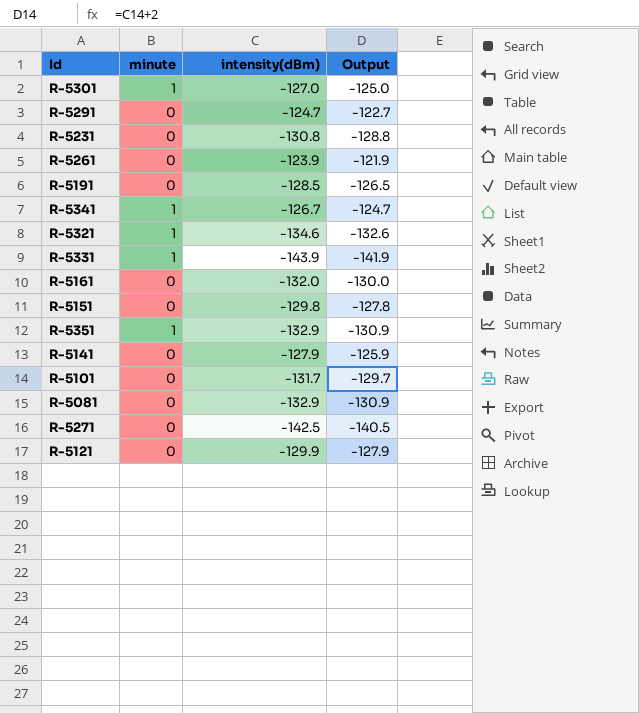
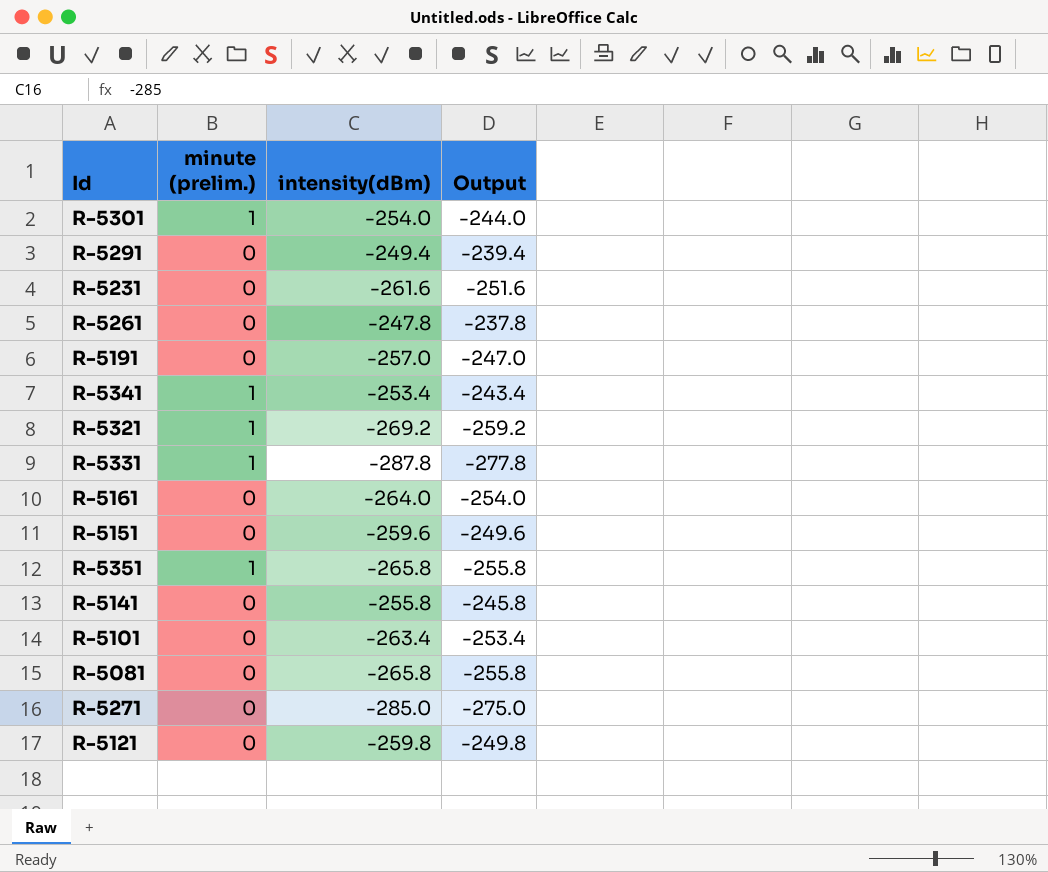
column name: minute -> minute (prelim.)
column Output | formula: [intensity(dBm)] + 2 -> [intensity(dBm)] + 10
R-5301 | intensity(dBm): -127.0 -> -254.0
R-5291 | intensity(dBm): -124.7 -> -249.4
R-5231 | intensity(dBm): -130.8 -> -261.6
R-5261 | intensity(dBm): -123.9 -> -247.8
R-5191 | intensity(dBm): -128.5 -> -257.0
R-5341 | intensity(dBm): -126.7 -> -253.4
R-5321 | intensity(dBm): -134.6 -> -269.2
R-5331 | intensity(dBm): -143.9 -> -287.8
R-5161 | intensity(dBm): -132.0 -> -264.0
R-5151 | intensity(dBm): -129.8 -> -259.6
R-5351 | intensity(dBm): -132.9 -> -265.8
R-5141 | intensity(dBm): -127.9 -> -255.8
R-5101 | intensity(dBm): -131.7 -> -263.4
R-5081 | intensity(dBm): -132.9 -> -265.8
R-5271 | intensity(dBm): -142.5 -> -285.0
R-5121 | intensity(dBm): -129.9 -> -259.8

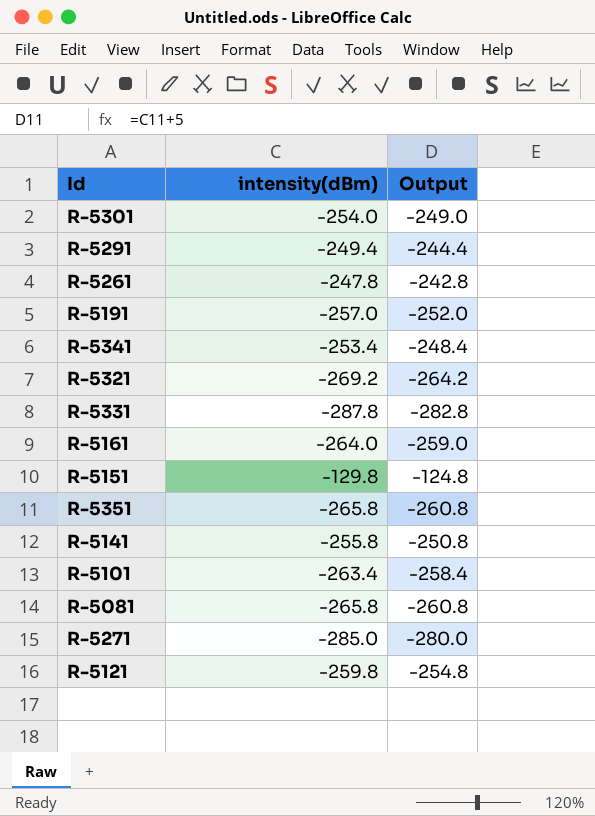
column minute (prelim.) | position: 2 -> none
column Output | formula: [intensity(dBm)] + 10 -> [intensity(dBm)] + 5
row R-5231: 0 | -261.6 | -251.6 -> none
R-5151 | intensity(dBm): -259.6 -> -129.8

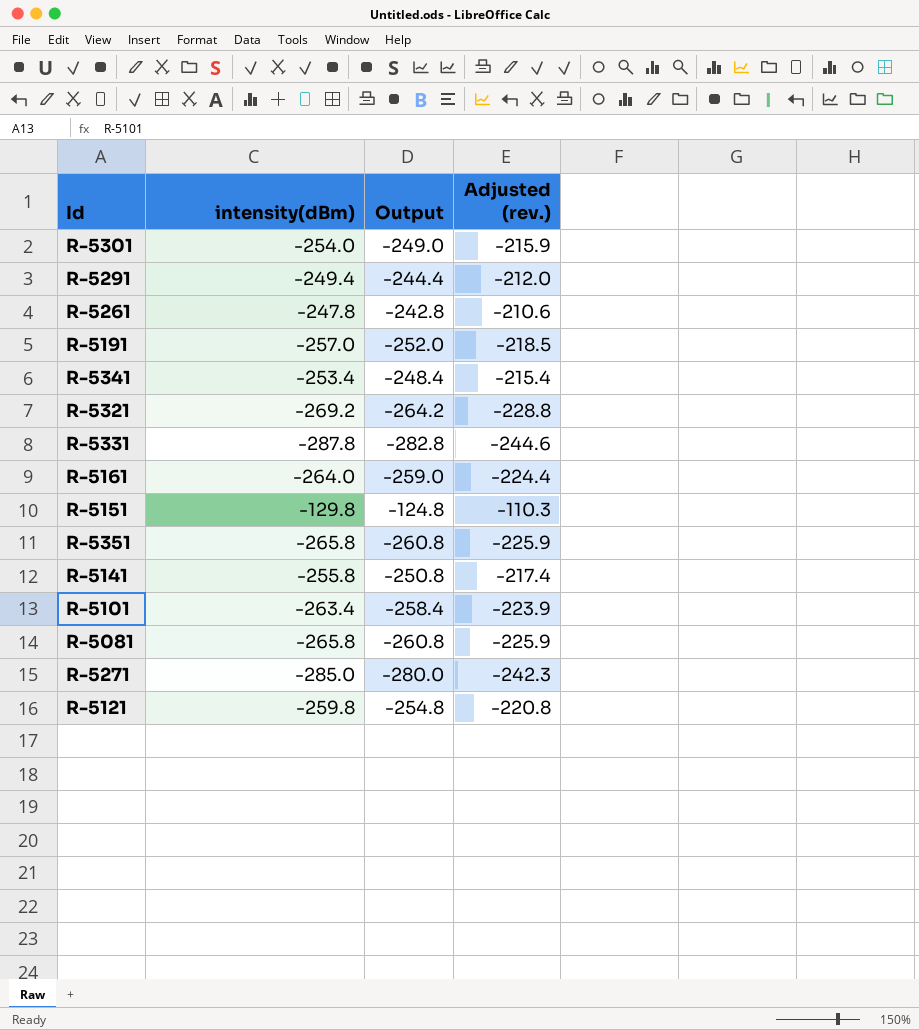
column Adjusted (rev.) | formula: none -> [intensity(dBm)] * 0.85

